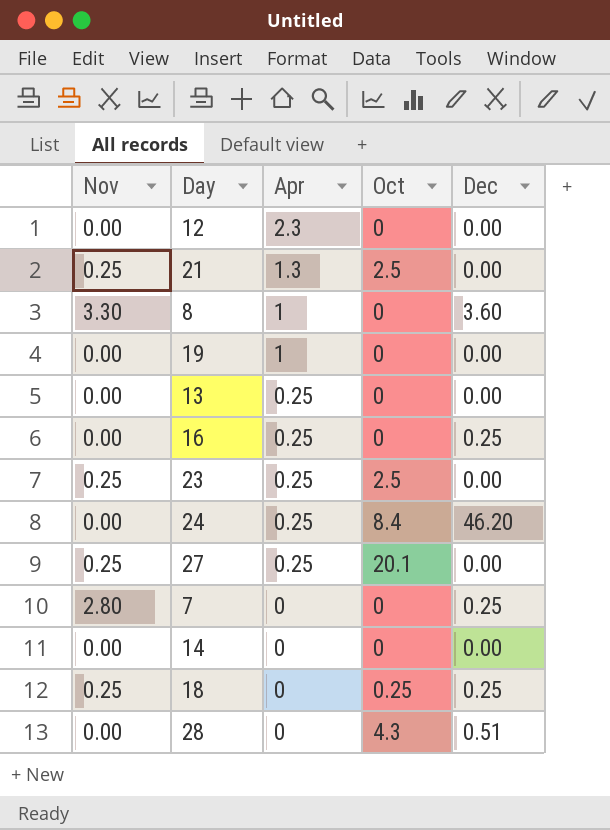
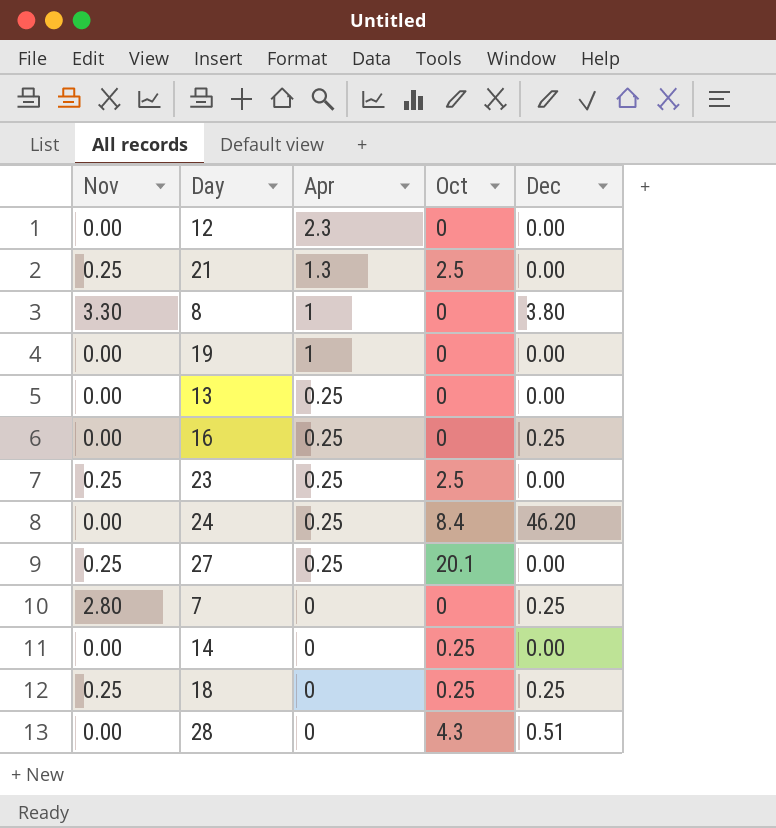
8 | Dec: 3.60 -> 3.80
14 | Oct: 0 -> 0.25

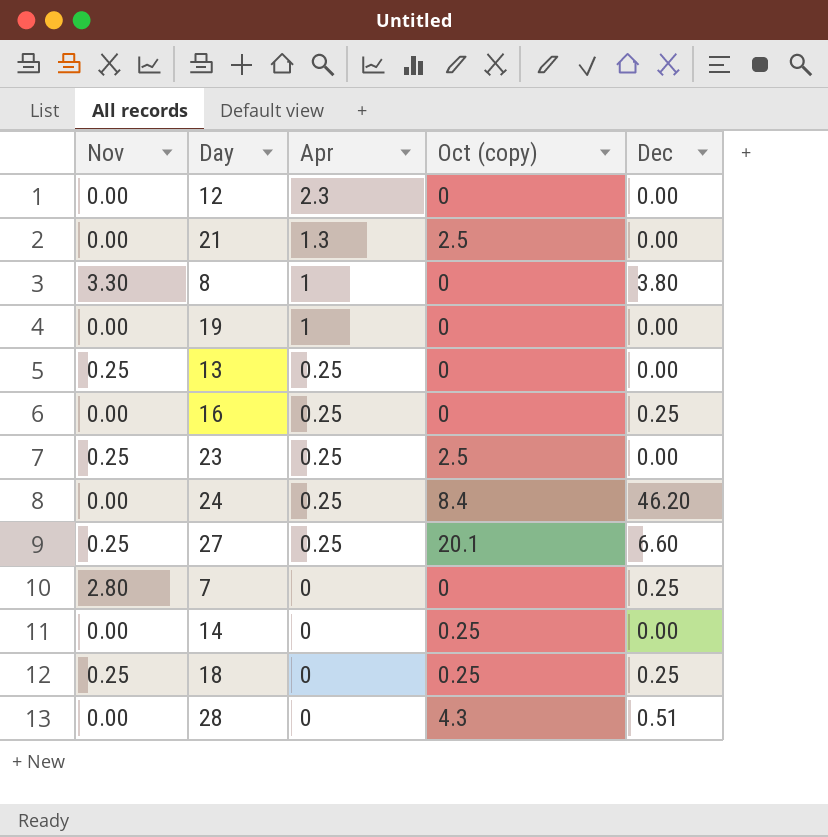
column name: Oct -> Oct (copy)
21 | Nov: 0.25 -> 0.00
13 | Nov: 0.00 -> 0.25
27 | Dec: 0.00 -> 6.60

